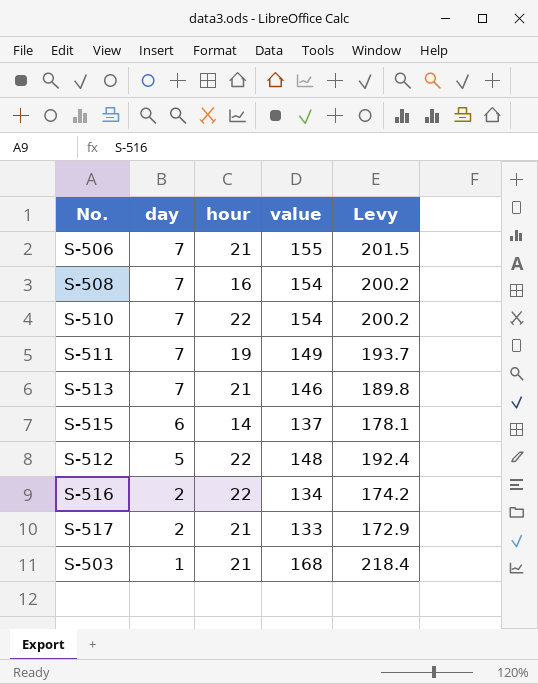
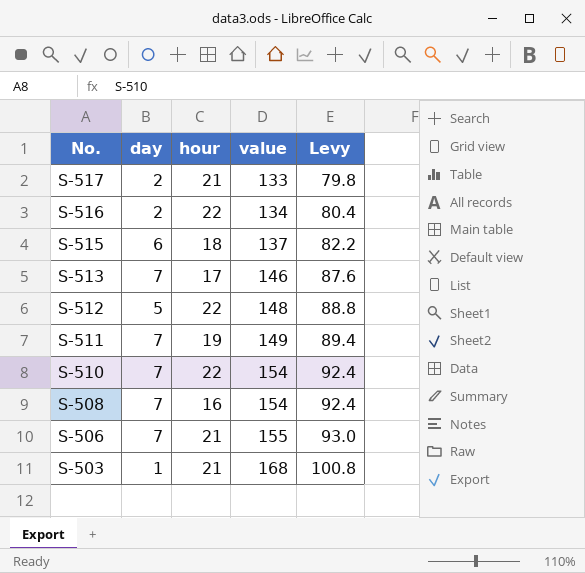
row order: day descending -> No. descending
column Levy | formula: [value] * 1.3 -> [value] * 0.6
S-515 | hour: 14 -> 18
S-513 | hour: 21 -> 17

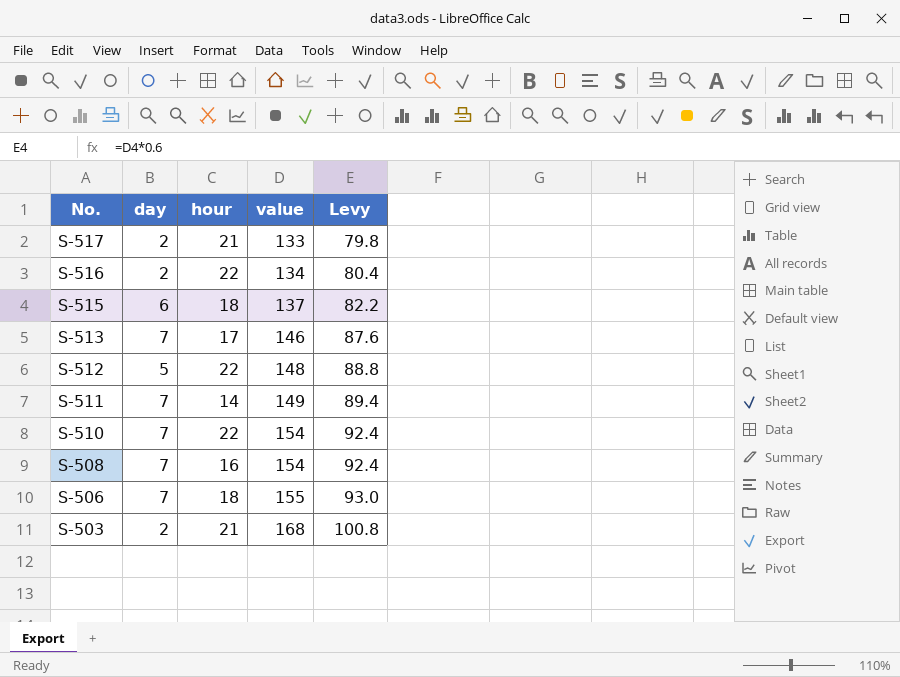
S-511 | hour: 19 -> 14
S-506 | hour: 21 -> 18
S-503 | day: 1 -> 2

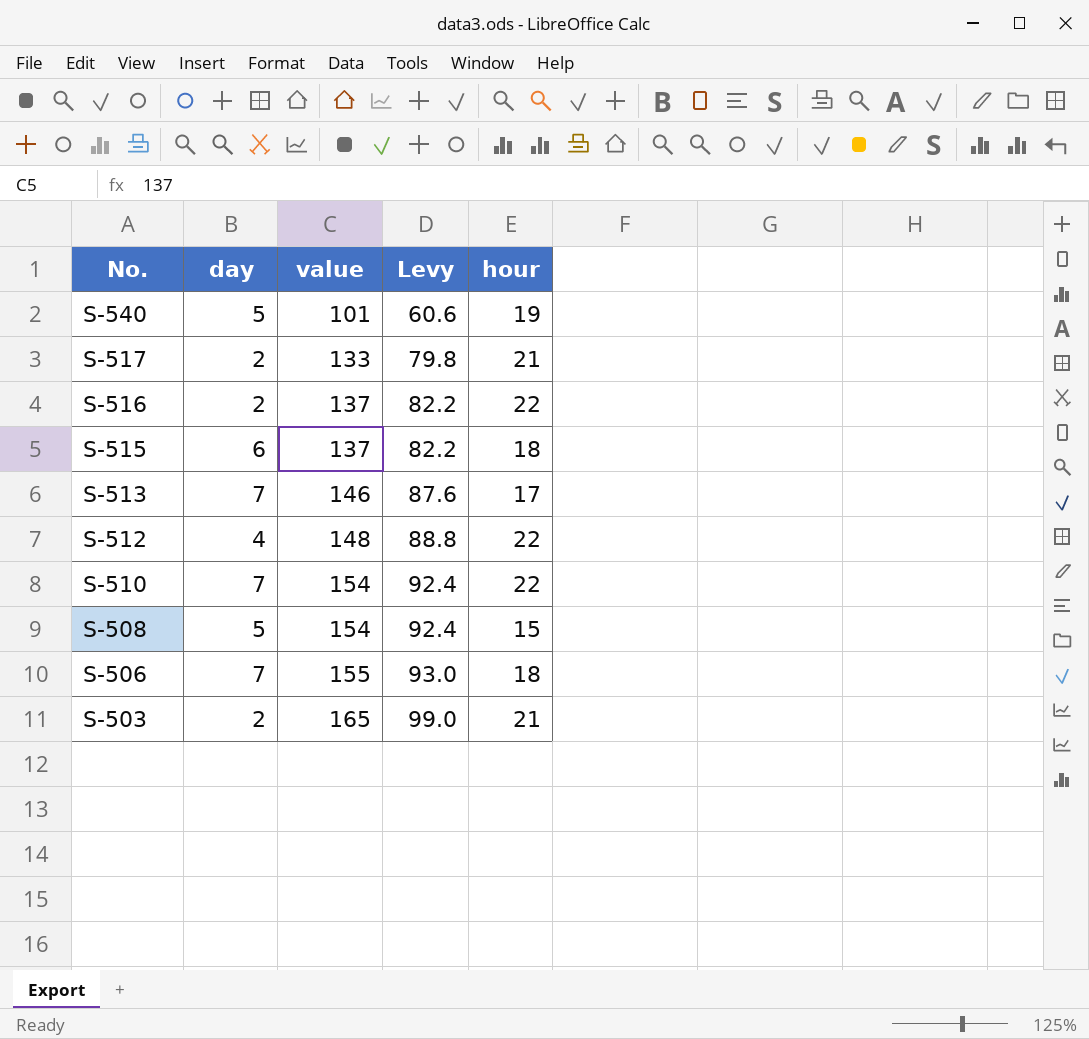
column hour | position: 3 -> 5
row S-511: 7 | 14 | 149 | 89.4 -> none
row S-540: none -> 5 | 101 | 60.6 | 19
S-516 | value: 134 -> 137
S-516 | Levy: 80.4 -> 82.2
S-512 | day: 5 -> 4
S-508 | day: 7 -> 5
S-508 | hour: 16 -> 15
S-503 | value: 168 -> 165
S-503 | Levy: 100.8 -> 99.0

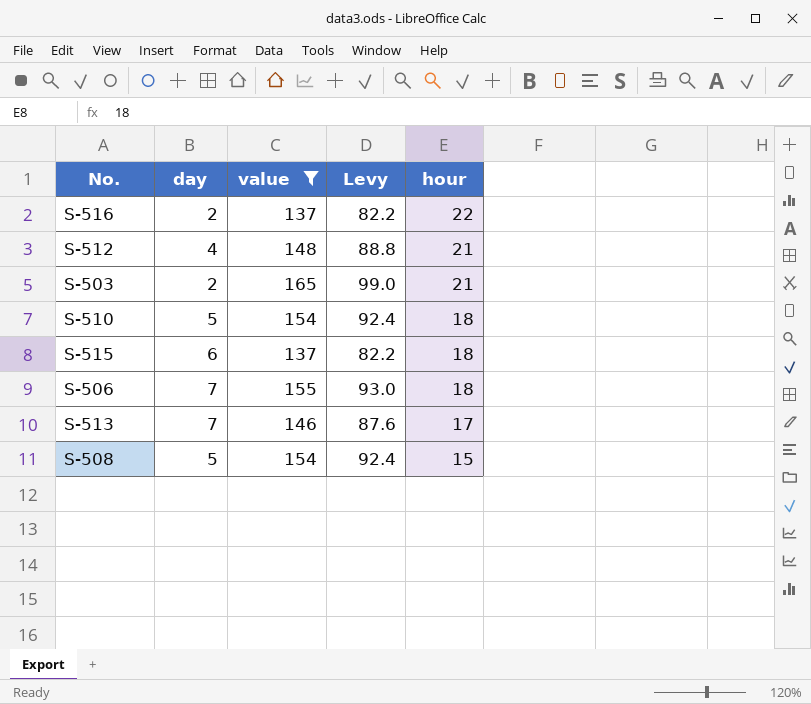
filter: none -> value >= 137
row order: No. descending -> hour descending
S-512 | hour: 22 -> 21
S-510 | day: 7 -> 5
S-510 | hour: 22 -> 18

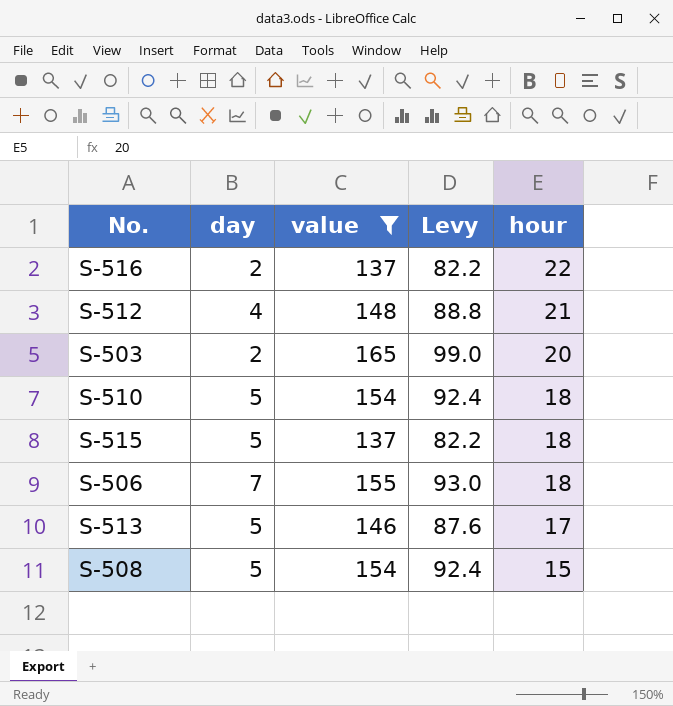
S-503 | hour: 21 -> 20
S-515 | day: 6 -> 5
S-513 | day: 7 -> 5

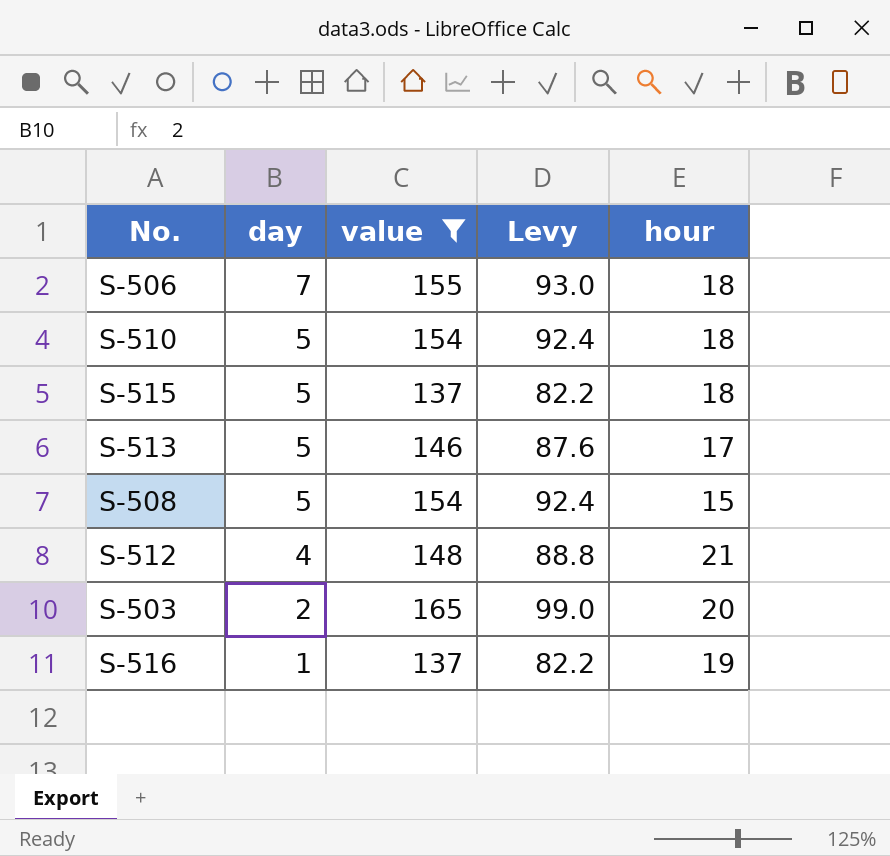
row order: hour descending -> day descending
S-516 | day: 2 -> 1
S-516 | hour: 22 -> 19

